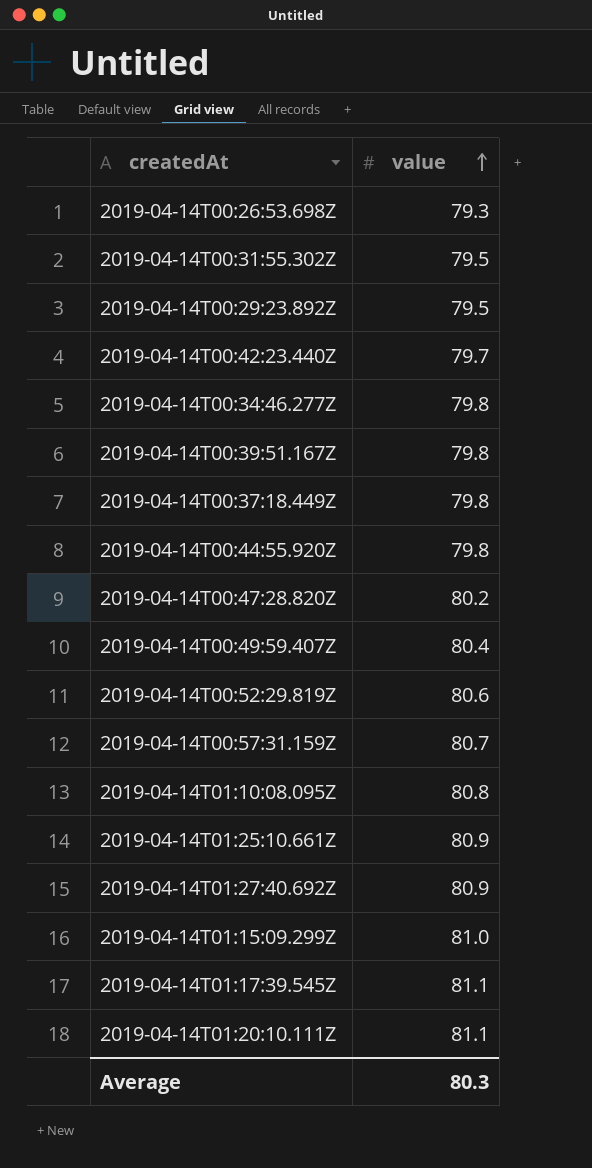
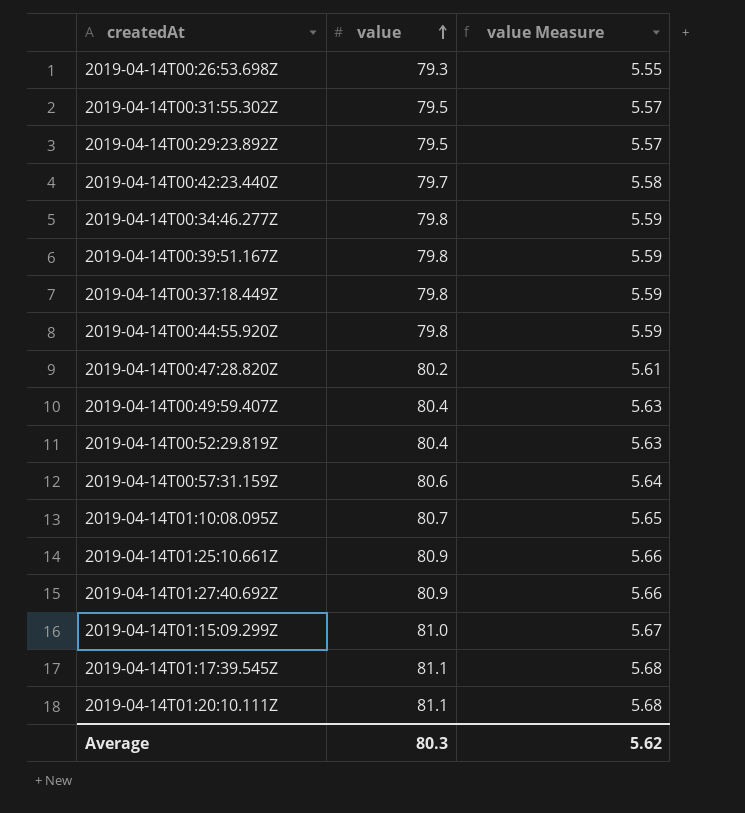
column value Measure | formula: none -> [value] * 0.07
2019-04-14T00:52:29.819Z | value: 80.6 -> 80.4
2019-04-14T00:57:31.159Z | value: 80.7 -> 80.6
2019-04-14T01:10:08.095Z | value: 80.8 -> 80.7

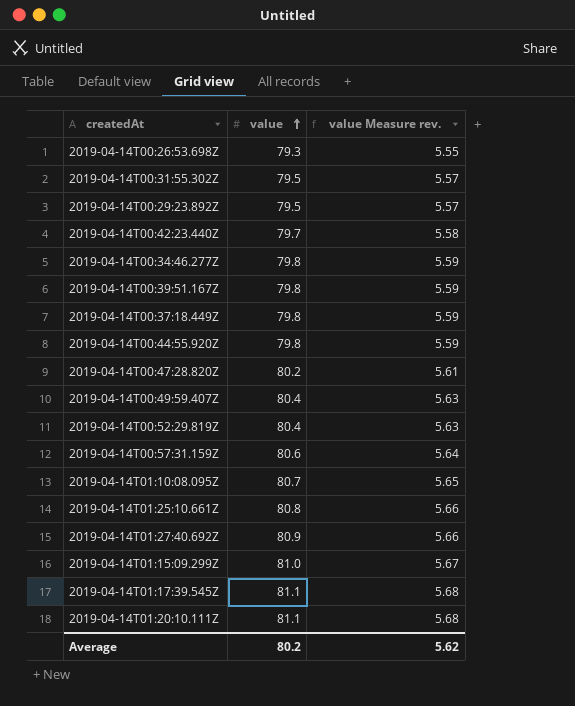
column name: value Measure -> value Measure rev.
2019-04-14T01:25:10.661Z | value: 80.9 -> 80.8
Average | value: 80.3 -> 80.2

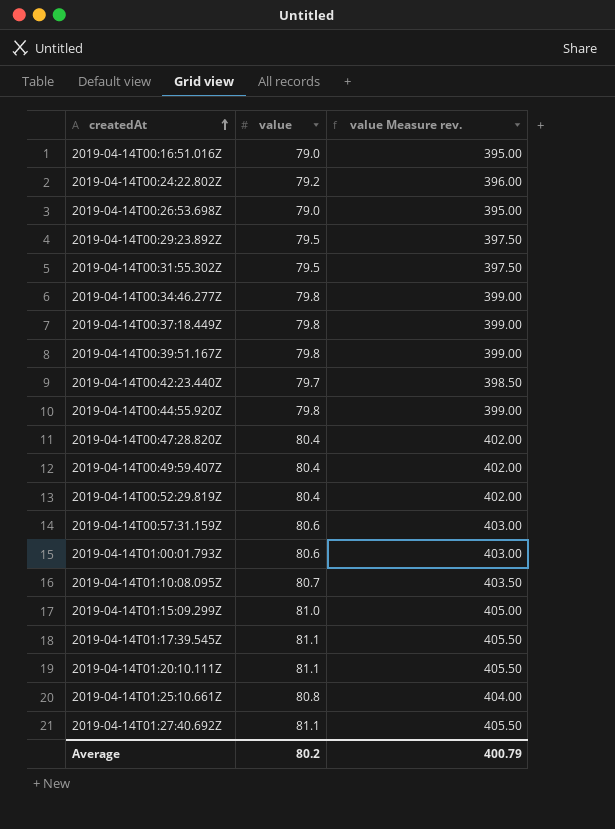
row order: value ascending -> createdAt ascending
column value Measure rev. | formula: [value] * 0.07 -> [value] * 5
row 2019-04-14T00:16:51.016Z: none -> 79.0 | 395.00
row 2019-04-14T00:24:22.802Z: none -> 79.2 | 396.00
2019-04-14T00:26:53.698Z | value: 79.3 -> 79.0
2019-04-14T00:47:28.820Z | value: 80.2 -> 80.4
row 2019-04-14T01:00:01.793Z: none -> 80.6 | 403.00
2019-04-14T01:27:40.692Z | value: 80.9 -> 81.1
Average | value Measure rev.: 5.62 -> 400.79

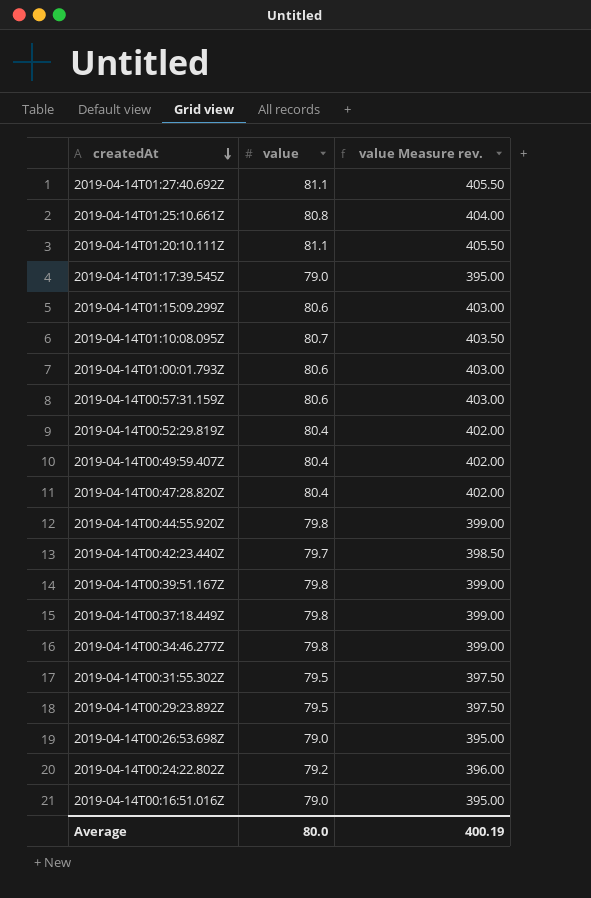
row order: createdAt ascending -> createdAt descending
2019-04-14T01:17:39.545Z | value: 81.1 -> 79.0
2019-04-14T01:17:39.545Z | value Measure rev.: 405.50 -> 395.00
2019-04-14T01:15:09.299Z | value: 81.0 -> 80.6
2019-04-14T01:15:09.299Z | value Measure rev.: 405.00 -> 403.00
Average | value: 80.2 -> 80.0
Average | value Measure rev.: 400.79 -> 400.19

